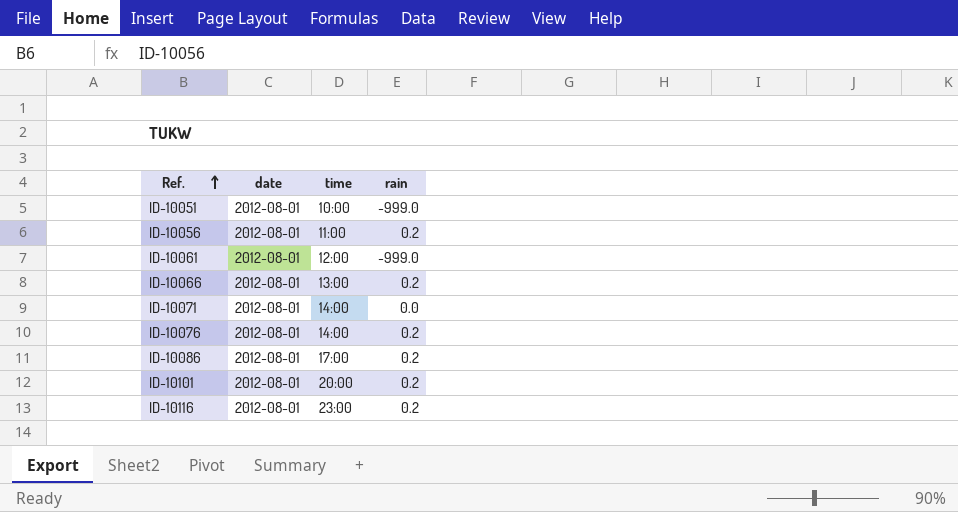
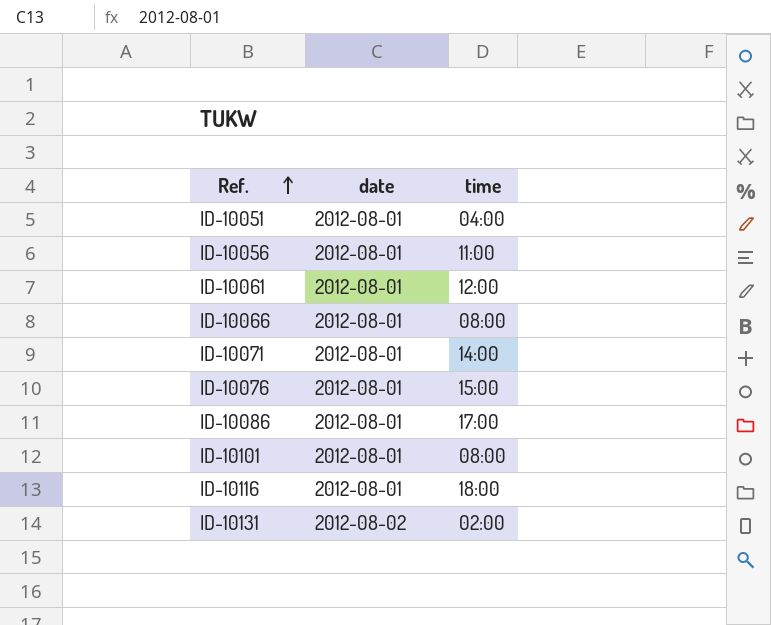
column rain | position: 4 -> none
ID-10051 | time: 10:00 -> 04:00
ID-10066 | time: 13:00 -> 08:00
ID-10076 | time: 14:00 -> 15:00
ID-10101 | time: 20:00 -> 08:00
ID-10116 | time: 23:00 -> 18:00
row ID-10131: none -> 2012-08-02 | 02:00

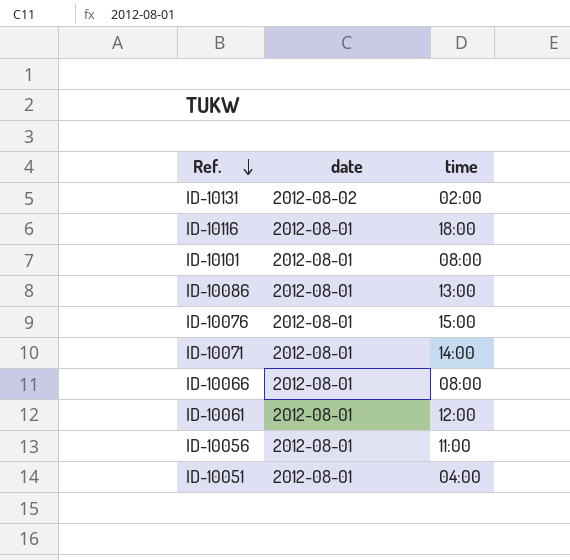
row order: Ref. ascending -> Ref. descending
ID-10086 | time: 17:00 -> 13:00

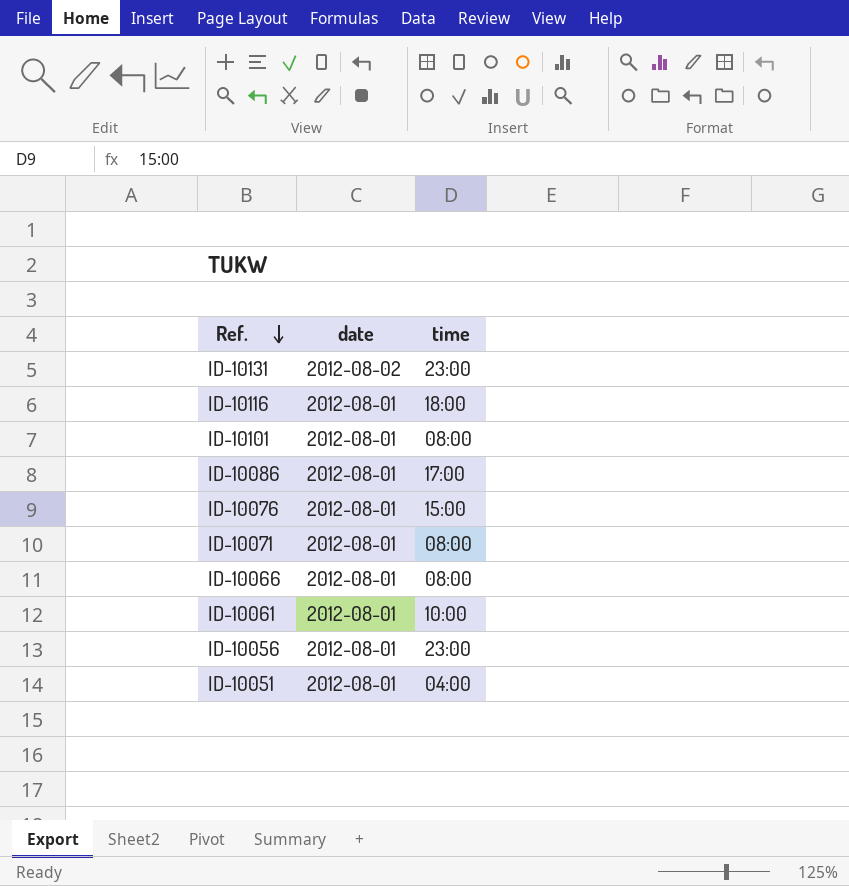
ID-10131 | time: 02:00 -> 23:00
ID-10086 | time: 13:00 -> 17:00
ID-10071 | time: 14:00 -> 08:00
ID-10061 | time: 12:00 -> 10:00
ID-10056 | time: 11:00 -> 23:00

